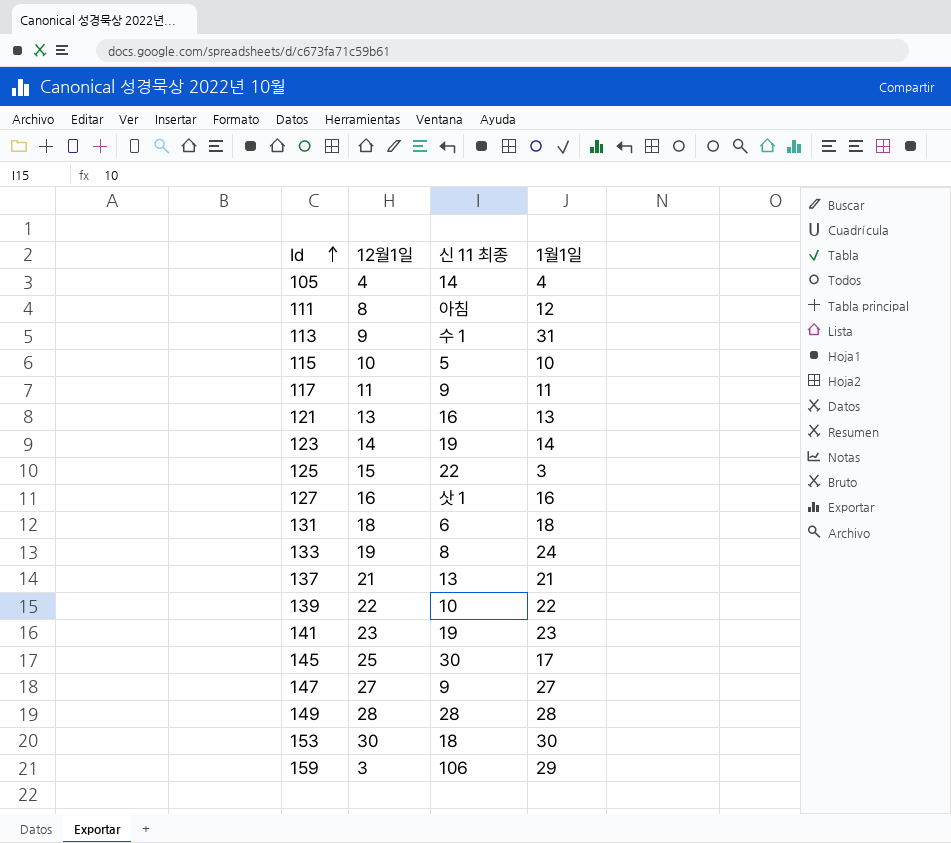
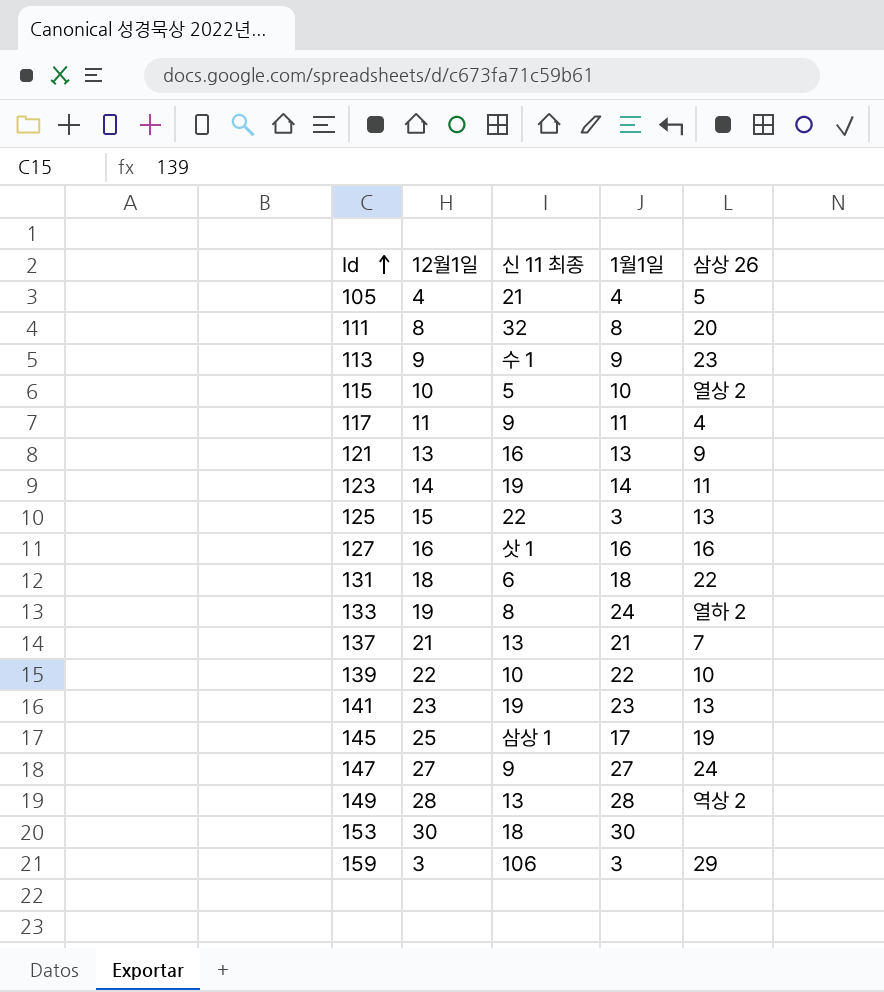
column 삼상 26 | position: none -> 5
105 | 신 11 최종: 14 -> 21
111 | 신 11 최종: 아침 -> 32
111 | 1월1일: 12 -> 8
113 | 1월1일: 31 -> 9
145 | 신 11 최종: 30 -> 삼상 1
149 | 신 11 최종: 28 -> 13
159 | 1월1일: 29 -> 3

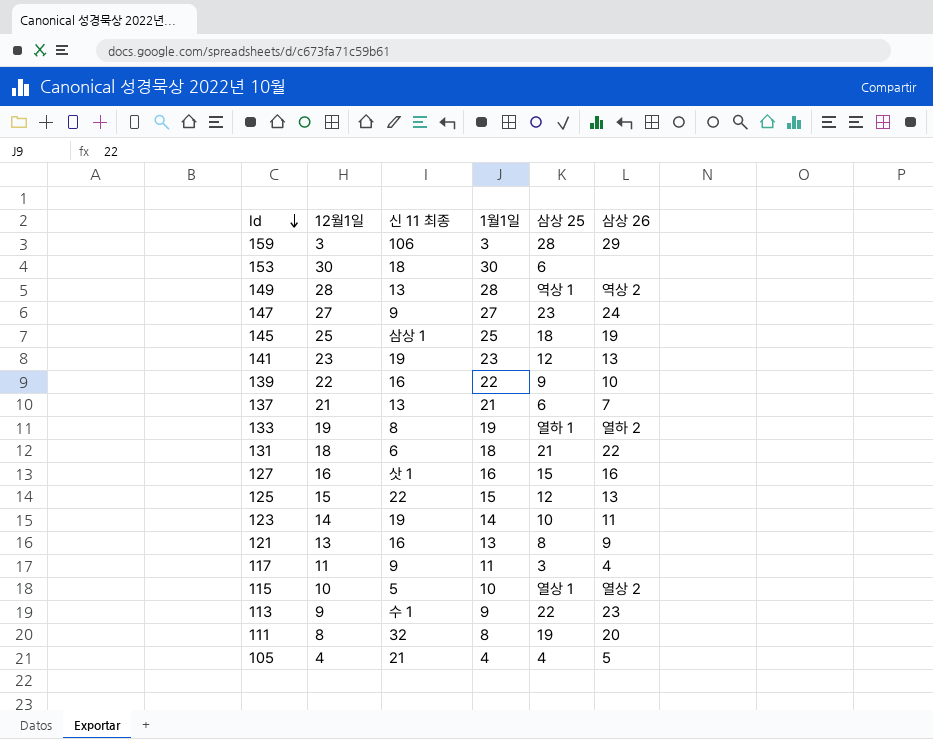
row order: Id ascending -> Id descending
column 삼상 25 | position: none -> 5
145 | 1월1일: 17 -> 25
139 | 신 11 최종: 10 -> 16
133 | 1월1일: 24 -> 19
125 | 1월1일: 3 -> 15

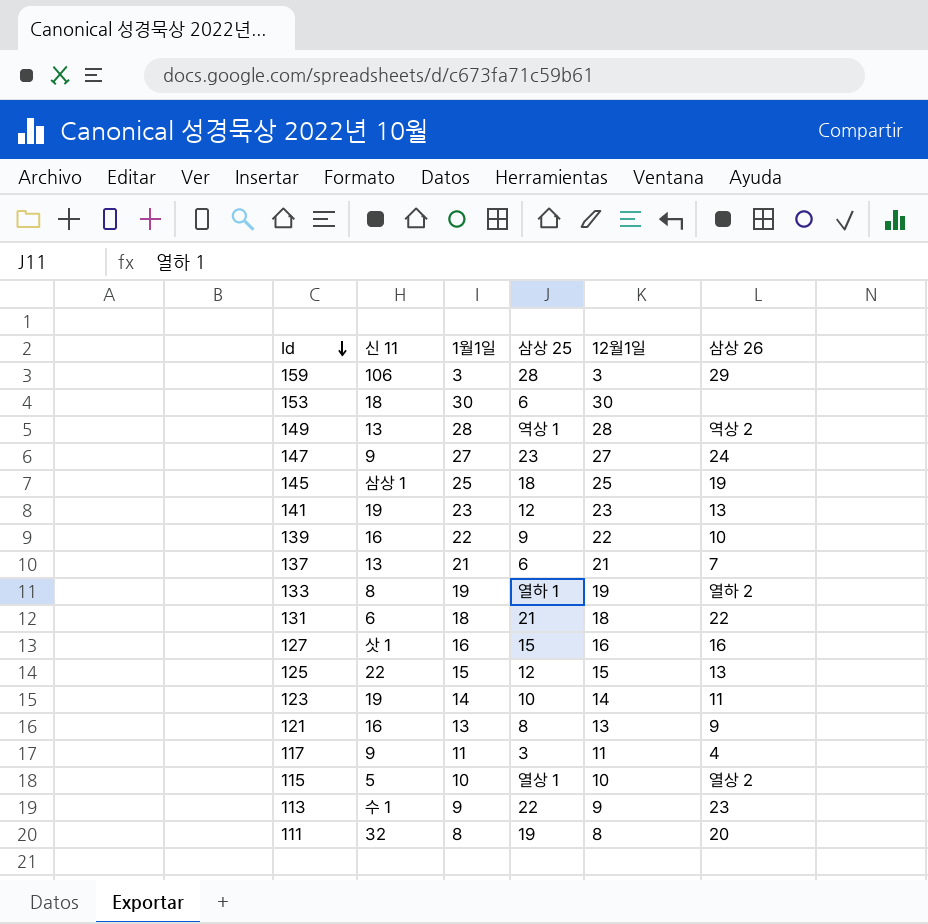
column name: 신 11 최종 -> 신 11
column 12월1일 | position: 2 -> 5
row 105: 4 | 21 | 4 | 4 | 5 -> none

